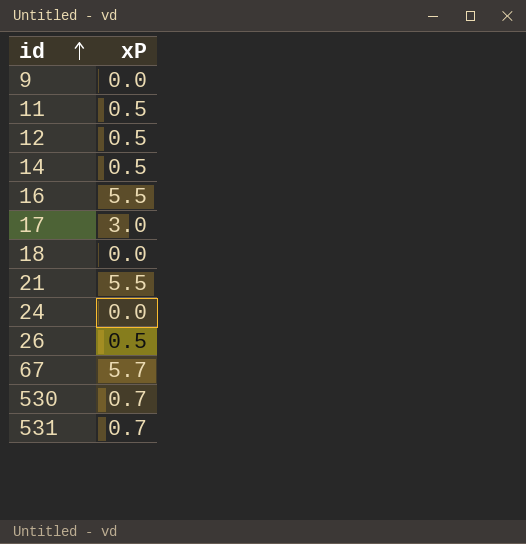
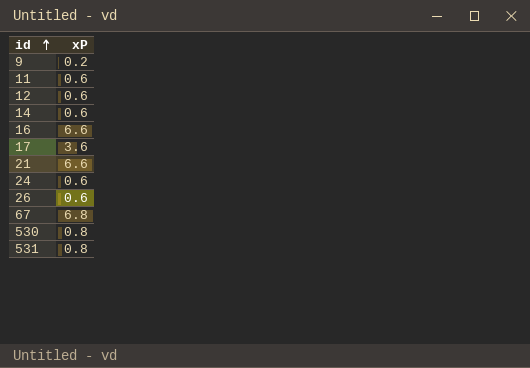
row 18: 0.0 -> none
9 | xP: 0.0 -> 0.2
11 | xP: 0.5 -> 0.6
12 | xP: 0.5 -> 0.6
14 | xP: 0.5 -> 0.6
16 | xP: 5.5 -> 6.6
17 | xP: 3.0 -> 3.6
21 | xP: 5.5 -> 6.6
24 | xP: 0.0 -> 0.6
26 | xP: 0.5 -> 0.6
67 | xP: 5.7 -> 6.8
530 | xP: 0.7 -> 0.8
531 | xP: 0.7 -> 0.8

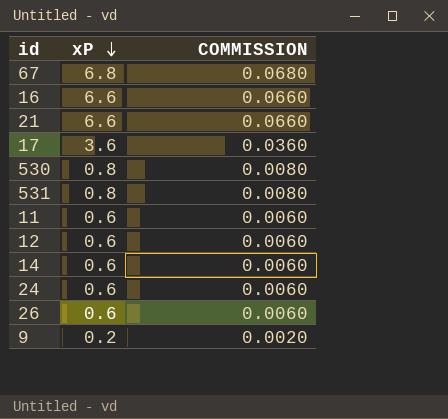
row order: id ascending -> xP descending
column COMMISSION | formula: none -> [xP] * 0.01

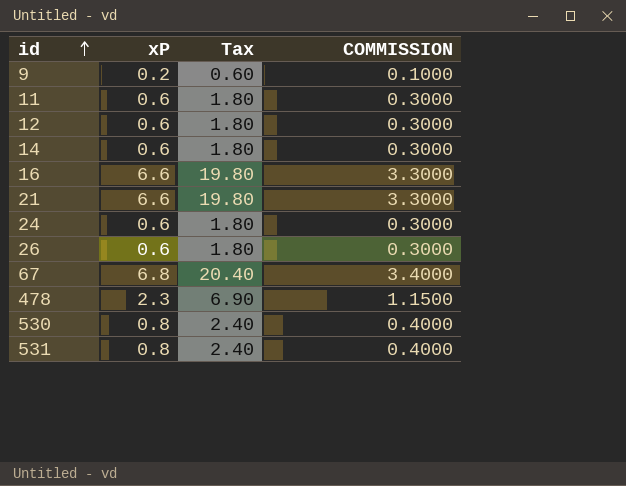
row order: xP descending -> id ascending
column Tax | formula: none -> [xP] * 3
column COMMISSION | formula: [xP] * 0.01 -> [xP] * 0.5
row 17: 3.6 | 0.0360 -> none
row 478: none -> 2.3 | 6.90 | 1.1500

